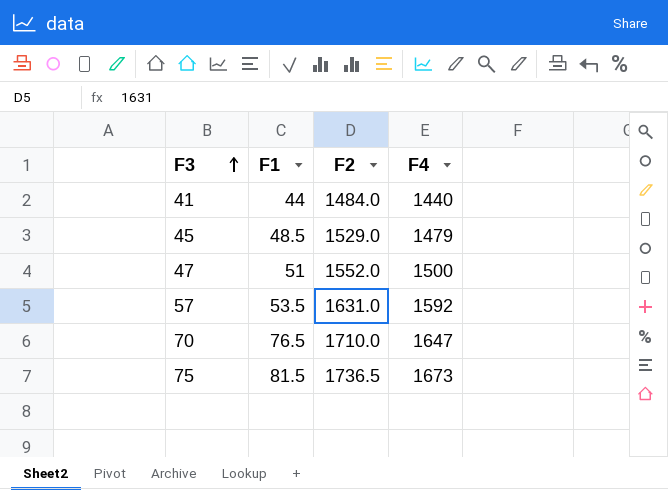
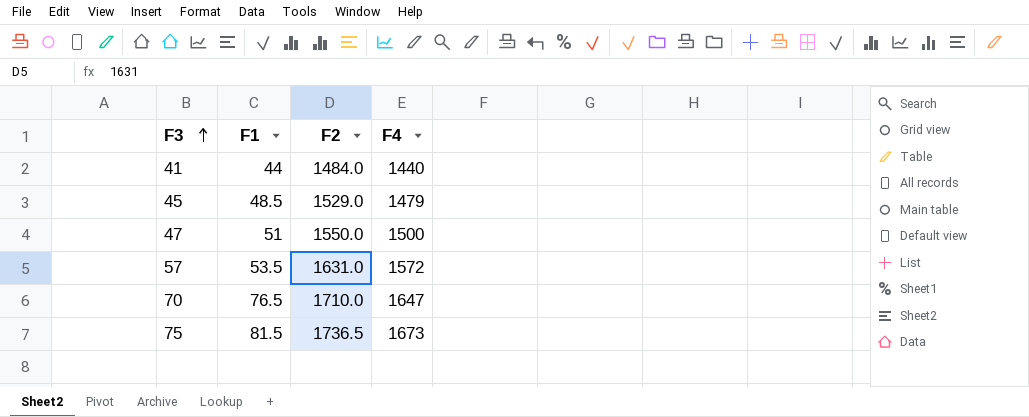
47 | F2: 1552.0 -> 1550.0
57 | F4: 1592 -> 1572

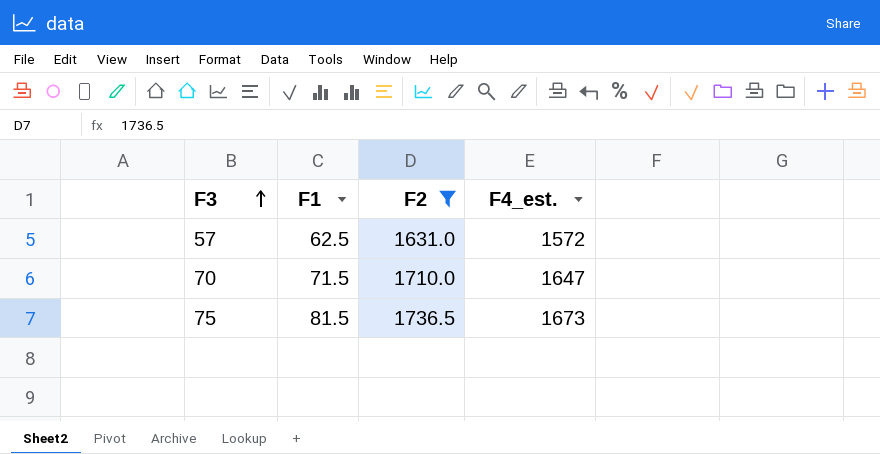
filter: none -> F2 >= 1631.0
column name: F4 -> F4_est.
57 | F1: 53.5 -> 62.5
70 | F1: 76.5 -> 71.5

